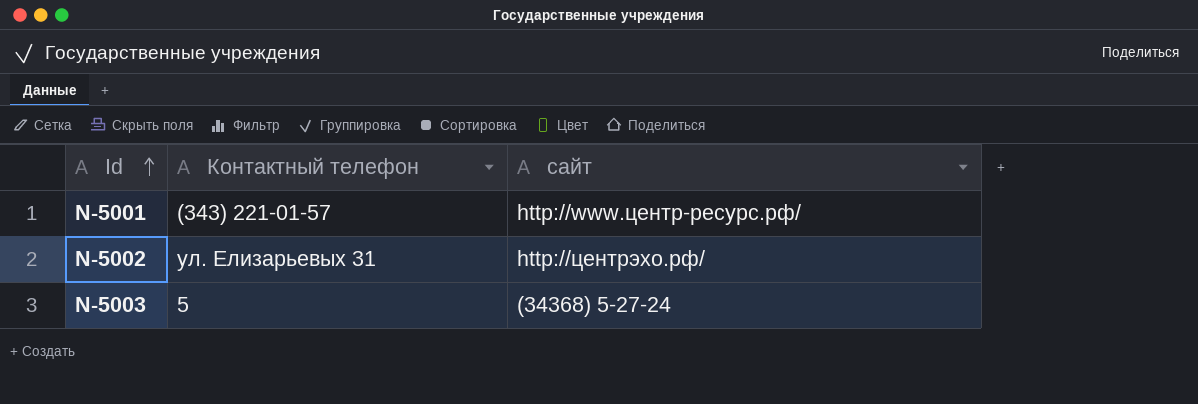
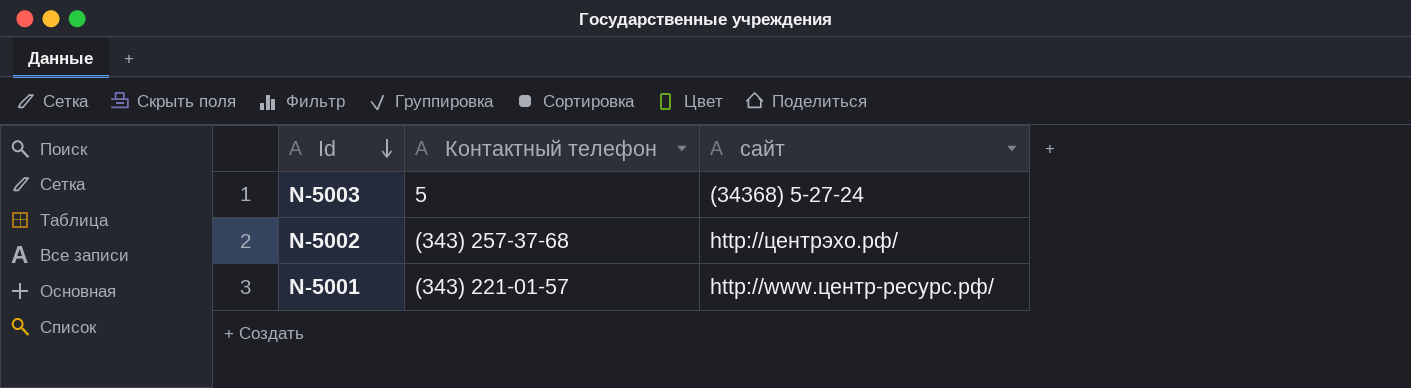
row order: Id ascending -> Id descending
N-5002 | Контактный телефон: ул. Елизарьевых 31 -> (343) 257-37-68

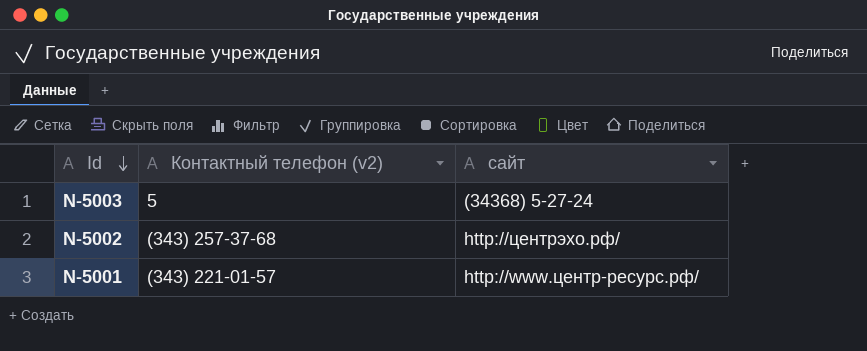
column name: Контактный телефон -> Контактный телефон (v2)

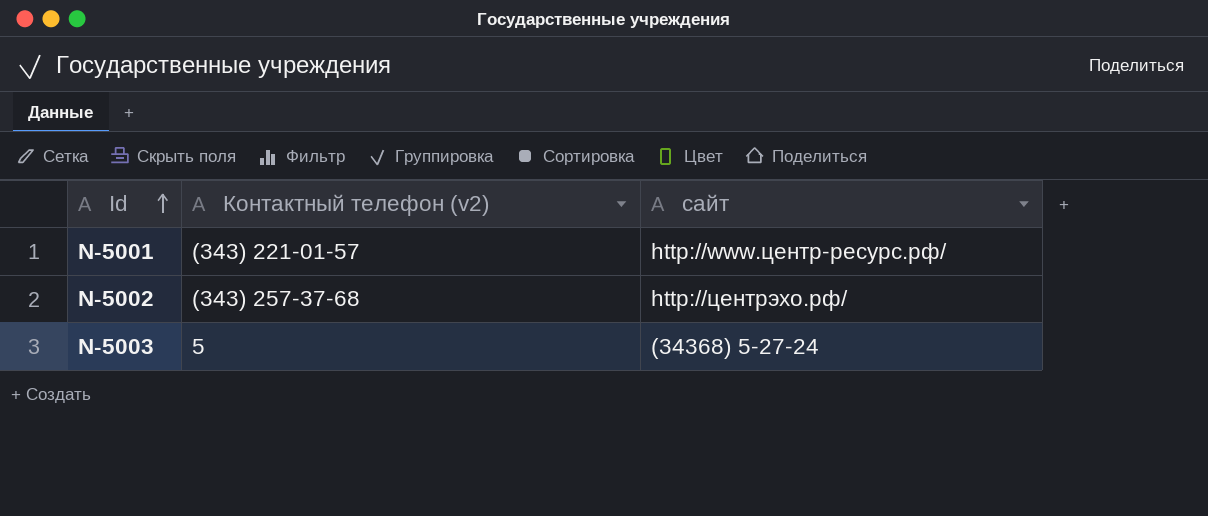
row order: Id descending -> Id ascending

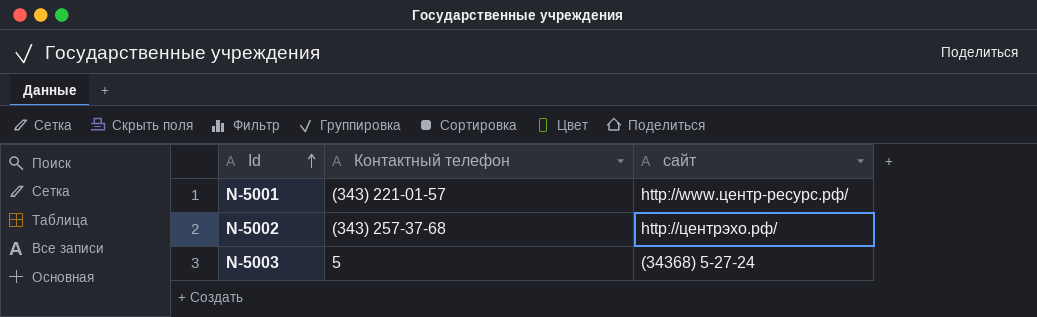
column name: Контактный телефон (v2) -> Контактный телефон

